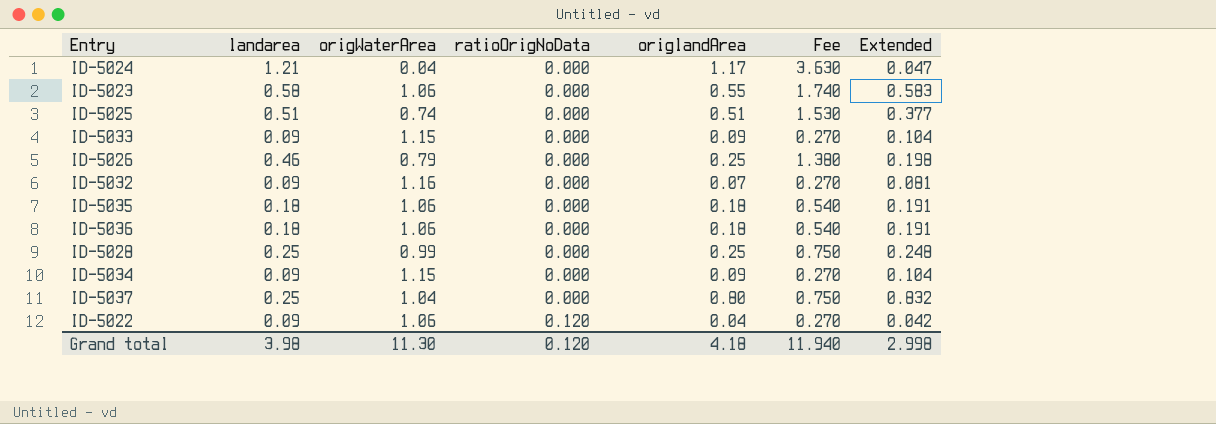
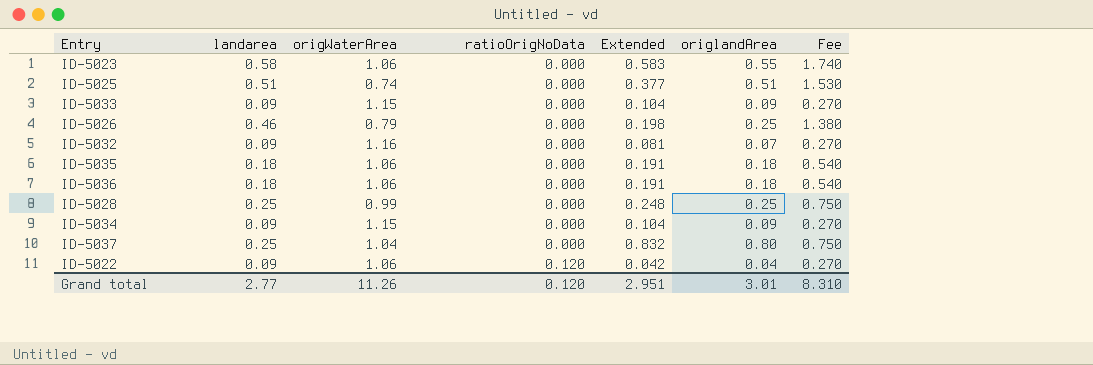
column Extended | position: 7 -> 5
row ID-5024: 1.21 | 0.04 | 0.000 | 1.17 | 3.630 | 0.047 -> none
Grand total | landarea: 3.98 -> 2.77
Grand total | origWaterArea: 11.30 -> 11.26
Grand total | Extended: 2.998 -> 2.951
Grand total | origlandArea: 4.18 -> 3.01
Grand total | Fee: 11.940 -> 8.310

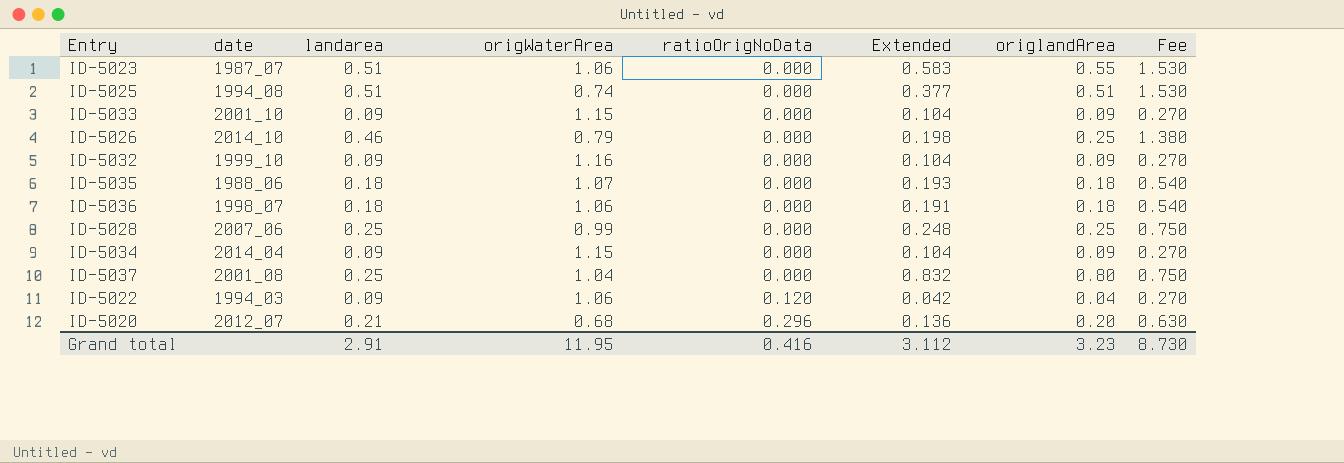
column date | position: none -> 2
ID-5023 | landarea: 0.58 -> 0.51
ID-5023 | Fee: 1.740 -> 1.530
ID-5032 | Extended: 0.081 -> 0.104
ID-5032 | origlandArea: 0.07 -> 0.09
ID-5035 | origWaterArea: 1.06 -> 1.07
ID-5035 | Extended: 0.191 -> 0.193
row ID-5020: none -> 2012_07 | 0.21 | 0.68 | 0.296 | 0.136 | 0.20 | 0.630
Grand total | landarea: 2.77 -> 2.91
Grand total | origWaterArea: 11.26 -> 11.95
Grand total | ratioOrigNoData: 0.120 -> 0.416
Grand total | Extended: 2.951 -> 3.112
Grand total | origlandArea: 3.01 -> 3.23
Grand total | Fee: 8.310 -> 8.730

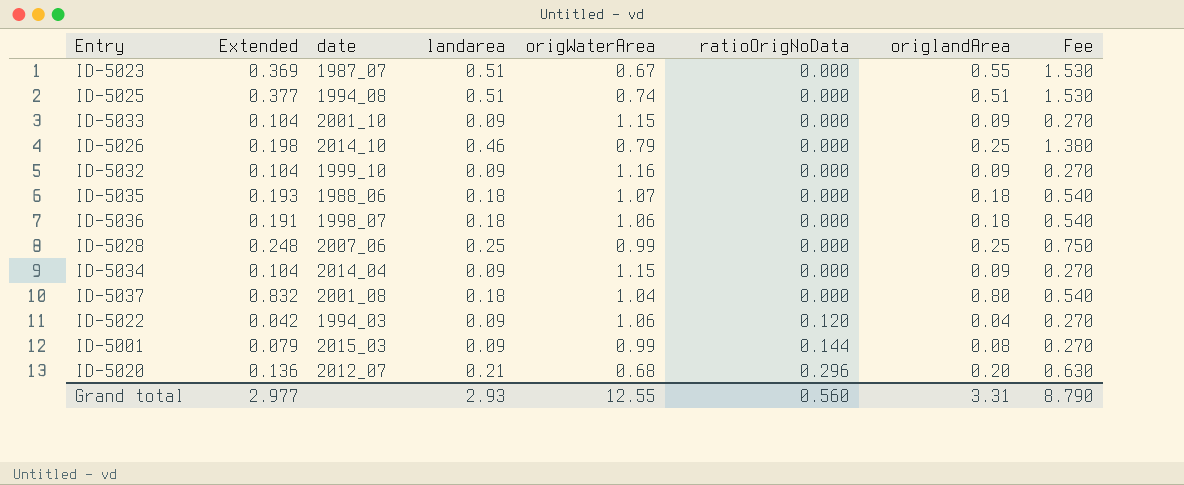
column Extended | position: 6 -> 2
ID-5023 | Extended: 0.583 -> 0.369
ID-5023 | origWaterArea: 1.06 -> 0.67
ID-5037 | landarea: 0.25 -> 0.18
ID-5037 | Fee: 0.750 -> 0.540
row ID-5001: none -> 0.079 | 2015_03 | 0.09 | 0.99 | 0.144 | 0.08 | 0.270
Grand total | Extended: 3.112 -> 2.977
Grand total | landarea: 2.91 -> 2.93
Grand total | origWaterArea: 11.95 -> 12.55
Grand total | ratioOrigNoData: 0.416 -> 0.560
Grand total | origlandArea: 3.23 -> 3.31
Grand total | Fee: 8.730 -> 8.790

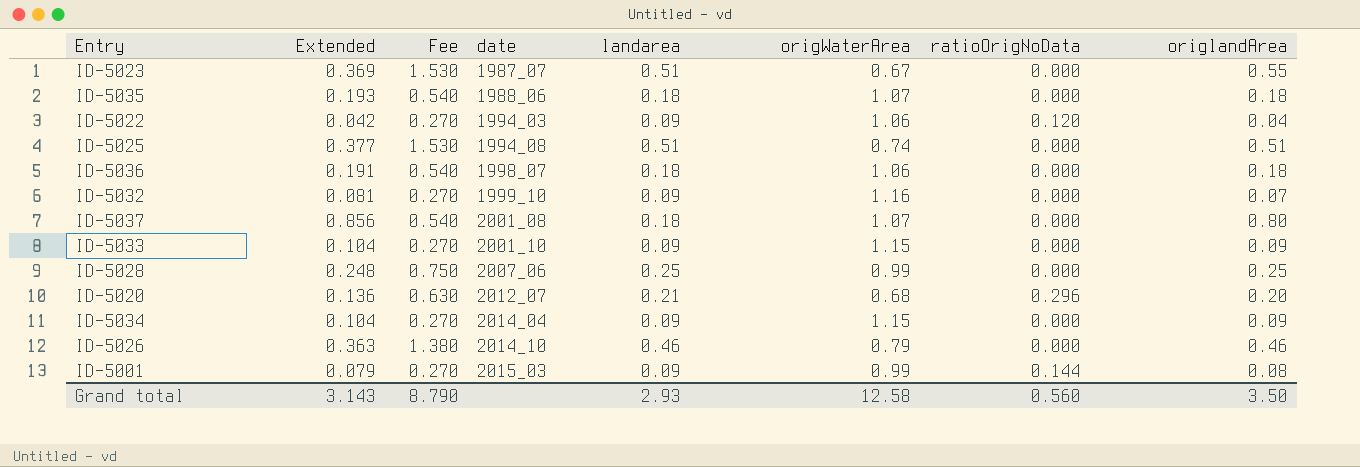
row order: ratioOrigNoData ascending -> date ascending
column Fee | position: 8 -> 3
ID-5032 | Extended: 0.104 -> 0.081
ID-5032 | origlandArea: 0.09 -> 0.07
ID-5037 | Extended: 0.832 -> 0.856
ID-5037 | origWaterArea: 1.04 -> 1.07
ID-5026 | Extended: 0.198 -> 0.363
ID-5026 | origlandArea: 0.25 -> 0.46
Grand total | Extended: 2.977 -> 3.143
Grand total | origWaterArea: 12.55 -> 12.58
Grand total | origlandArea: 3.31 -> 3.50

